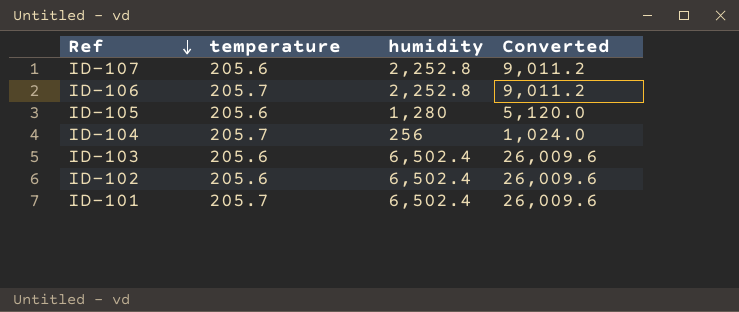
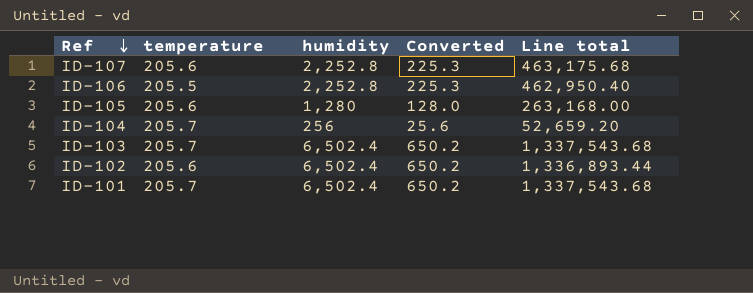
column Converted | formula: [humidity] * 4 -> [humidity] * 0.1
column Line total | formula: none -> [temperature] * [humidity]
ID-106 | temperature: 205.7 -> 205.5
ID-103 | temperature: 205.6 -> 205.7

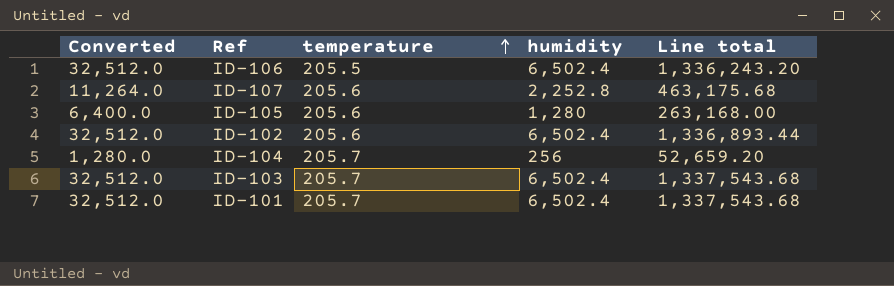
row order: Ref descending -> temperature ascending
column Converted | formula: [humidity] * 0.1 -> [humidity] * 5
column Converted | position: 4 -> 1
ID-106 | humidity: 2,252.8 -> 6,502.4
ID-106 | Line total: 462,950.40 -> 1,336,243.20

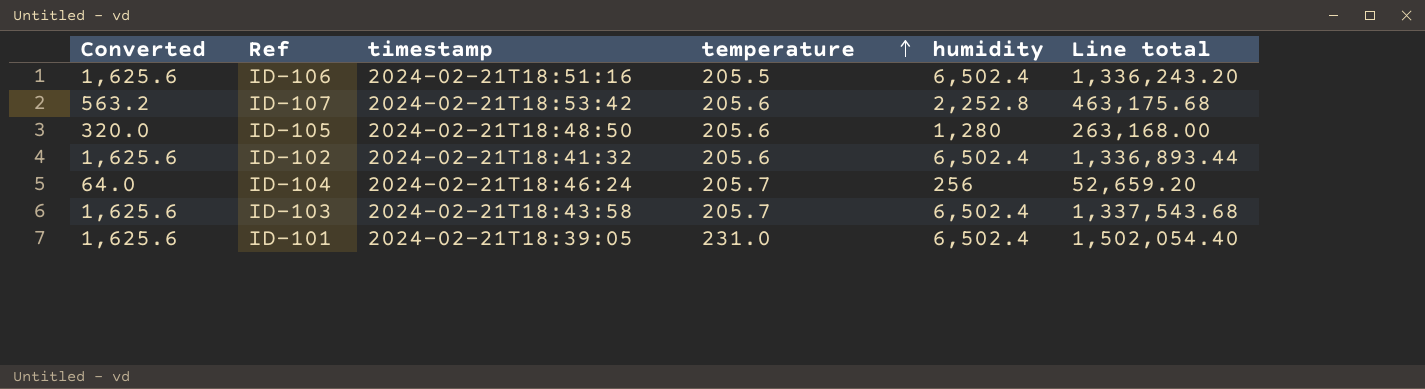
column Converted | formula: [humidity] * 5 -> [humidity] * 0.25
column timestamp | position: none -> 3
ID-101 | temperature: 205.7 -> 231.0
ID-101 | Line total: 1,337,543.68 -> 1,502,054.40

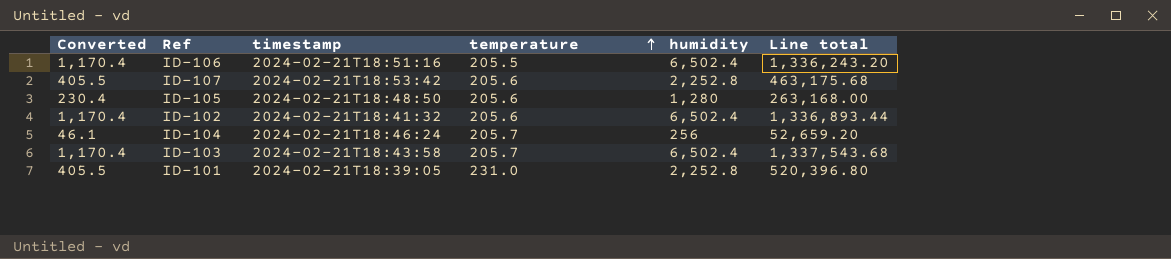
column Converted | formula: [humidity] * 0.25 -> [humidity] * 0.18
ID-101 | humidity: 6,502.4 -> 2,252.8
ID-101 | Line total: 1,502,054.40 -> 520,396.80

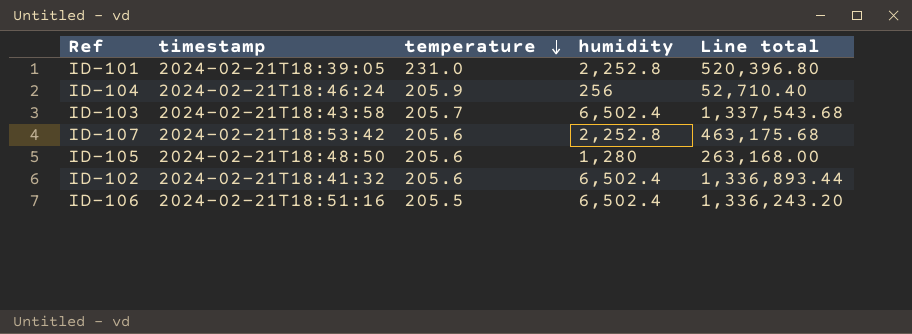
row order: temperature ascending -> temperature descending
column Converted | formula: [humidity] * 0.18 -> none
ID-104 | temperature: 205.7 -> 205.9
ID-104 | Line total: 52,659.20 -> 52,710.40

